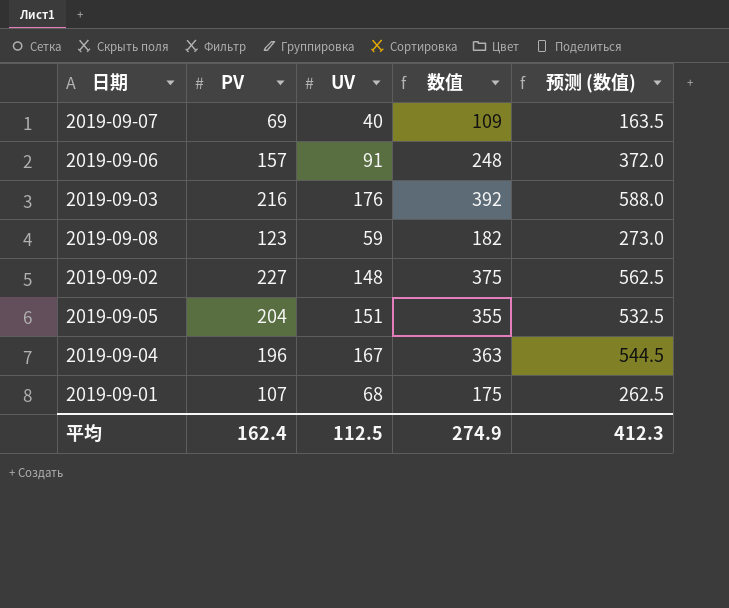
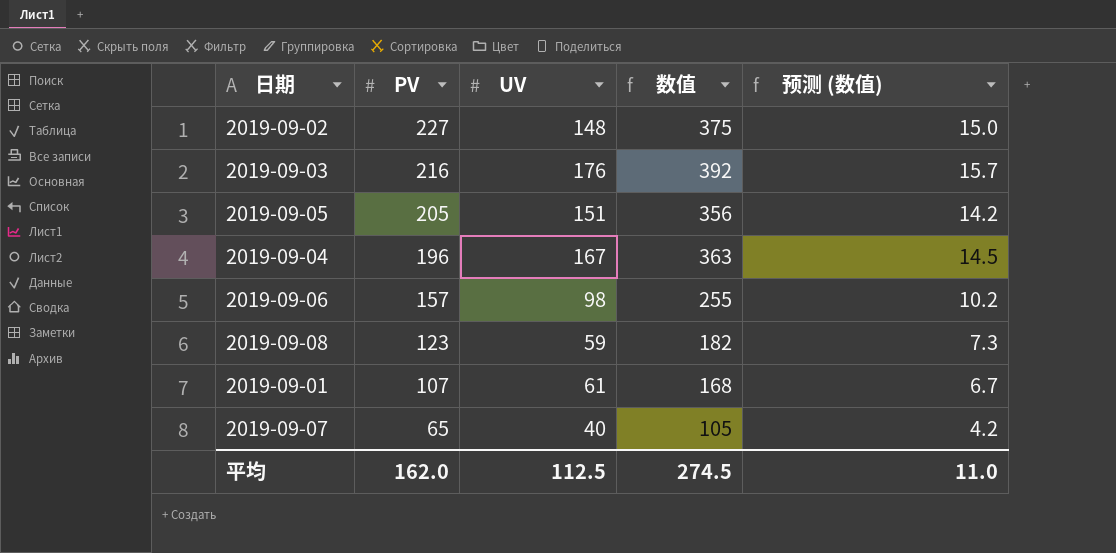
row order: none -> PV descending
column 预测 (数值) | formula: [数值] * 1.5 -> [数值] * 0.04
2019-09-05 | PV: 204 -> 205
2019-09-05 | 数值: 355 -> 356
2019-09-06 | UV: 91 -> 98
2019-09-06 | 数值: 248 -> 255
2019-09-01 | UV: 68 -> 61
2019-09-01 | 数值: 175 -> 168
2019-09-07 | PV: 69 -> 65
2019-09-07 | 数值: 109 -> 105
平均 | PV: 162.4 -> 162.0
平均 | 数值: 274.9 -> 274.5
平均 | 预测 (数值): 412.3 -> 11.0

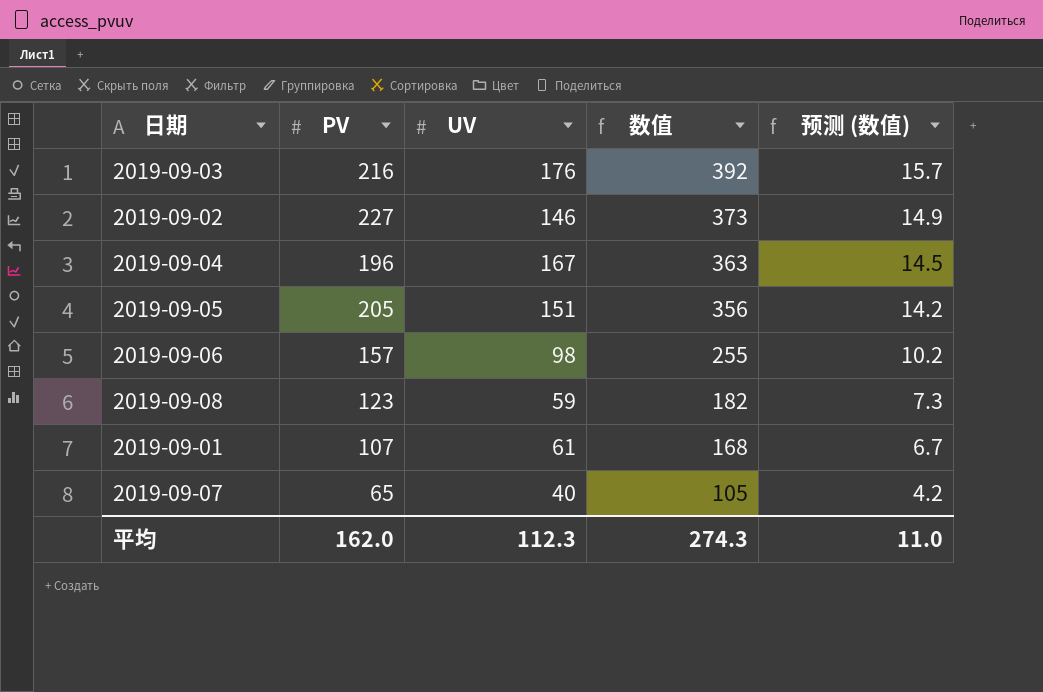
row order: PV descending -> 数值 descending
2019-09-02 | UV: 148 -> 146
2019-09-02 | 数值: 375 -> 373
2019-09-02 | 预测 (数值): 15.0 -> 14.9
平均 | UV: 112.5 -> 112.3
平均 | 数值: 274.5 -> 274.3

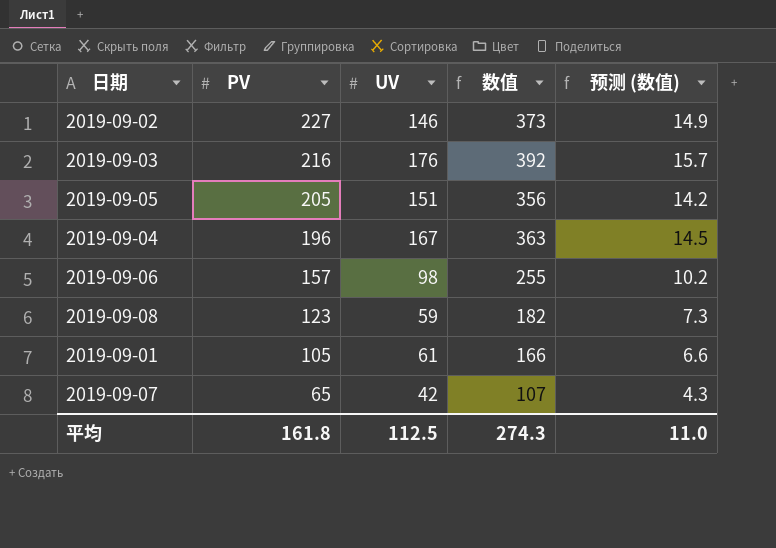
row order: 数值 descending -> PV descending
2019-09-01 | PV: 107 -> 105
2019-09-01 | 数值: 168 -> 166
2019-09-01 | 预测 (数值): 6.7 -> 6.6
2019-09-07 | UV: 40 -> 42
2019-09-07 | 数值: 105 -> 107
2019-09-07 | 预测 (数值): 4.2 -> 4.3
平均 | PV: 162.0 -> 161.8
平均 | UV: 112.3 -> 112.5

